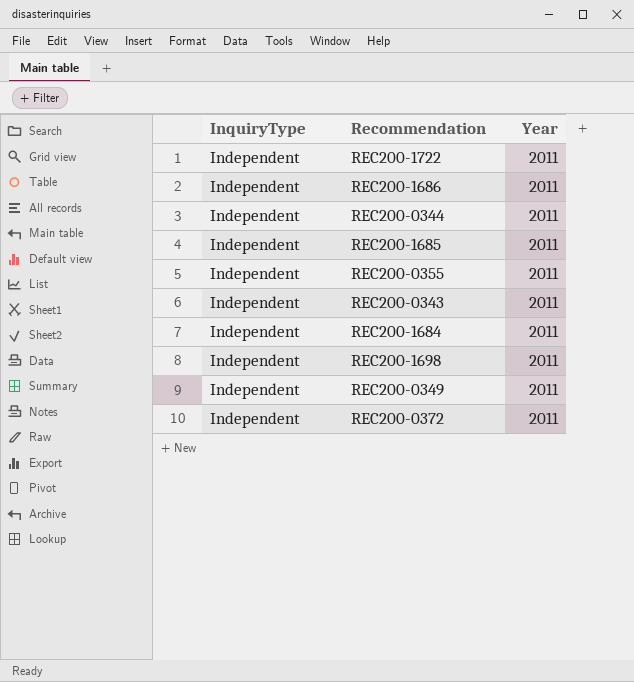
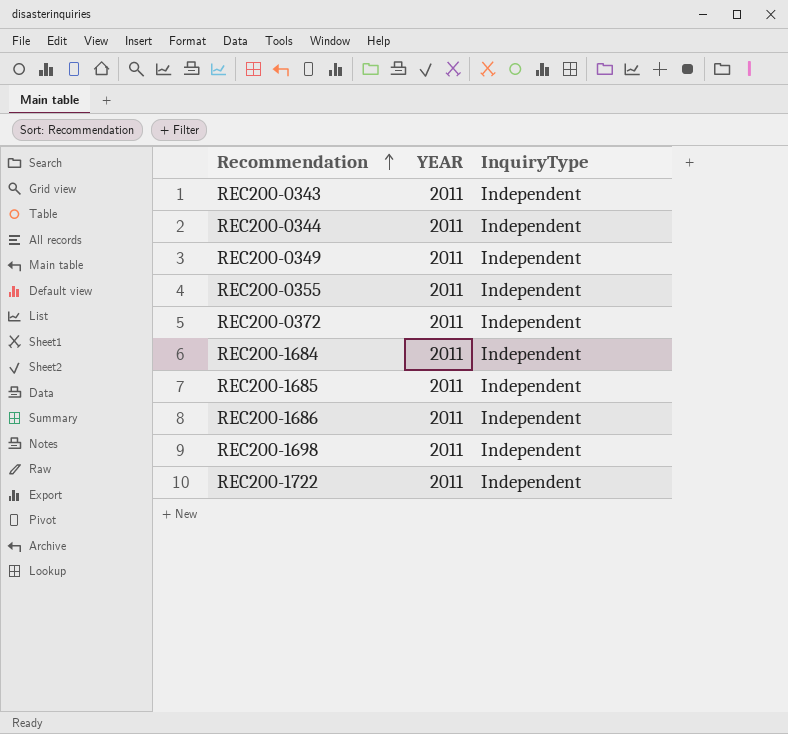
row order: none -> Recommendation ascending
column name: Year -> YEAR
column InquiryType | position: 1 -> 3

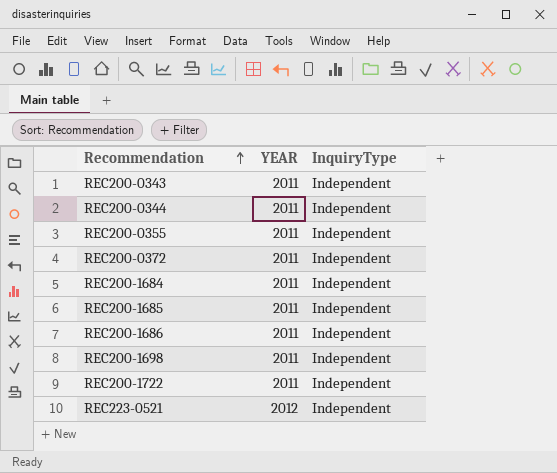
row REC200-0349: 2011 | Independent -> none
row REC223-0521: none -> 2012 | Independent

